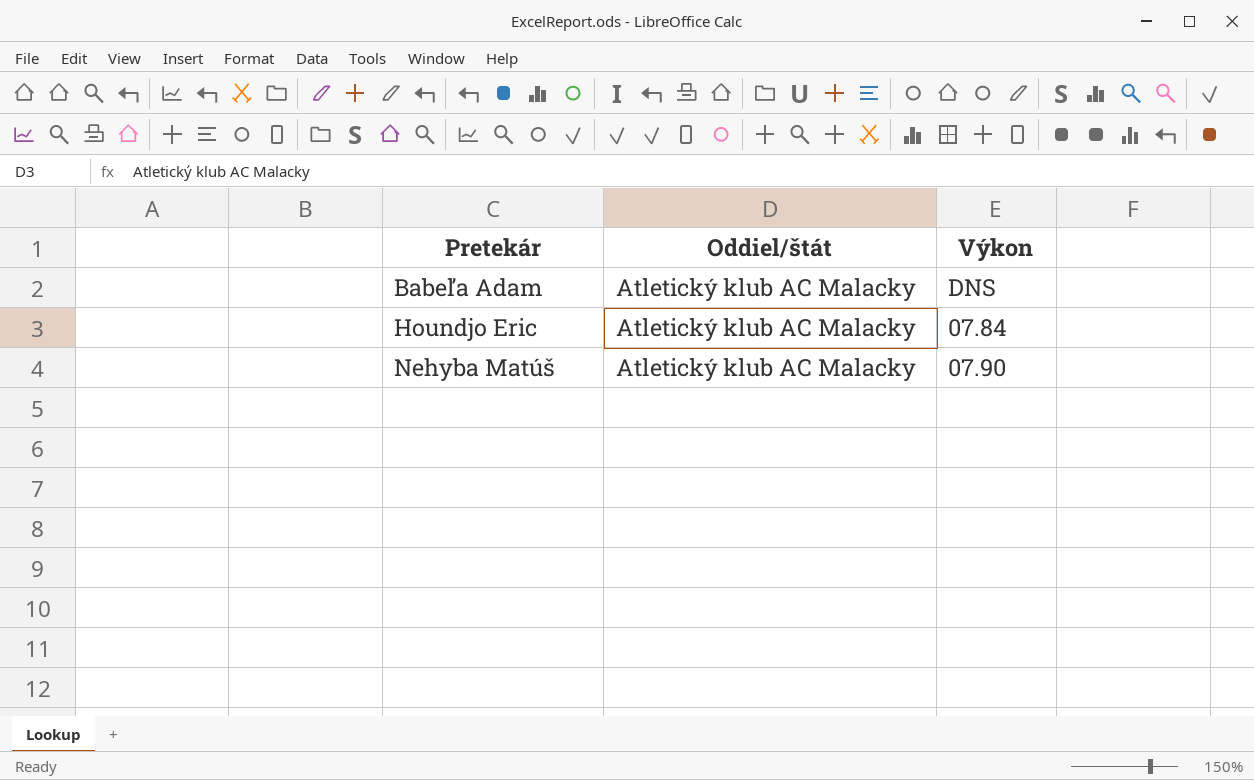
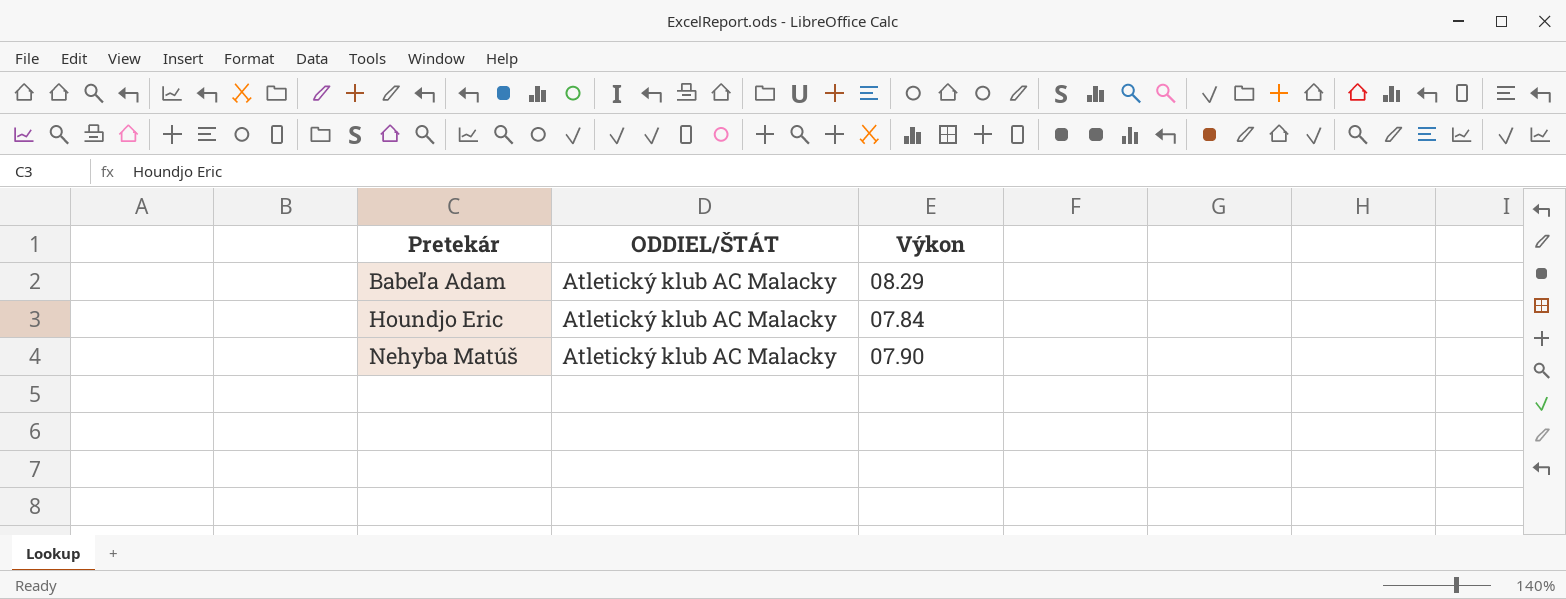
column name: Oddiel/štát -> ODDIEL/ŠTÁT
Babeľa Adam | Výkon: DNS -> 08.29

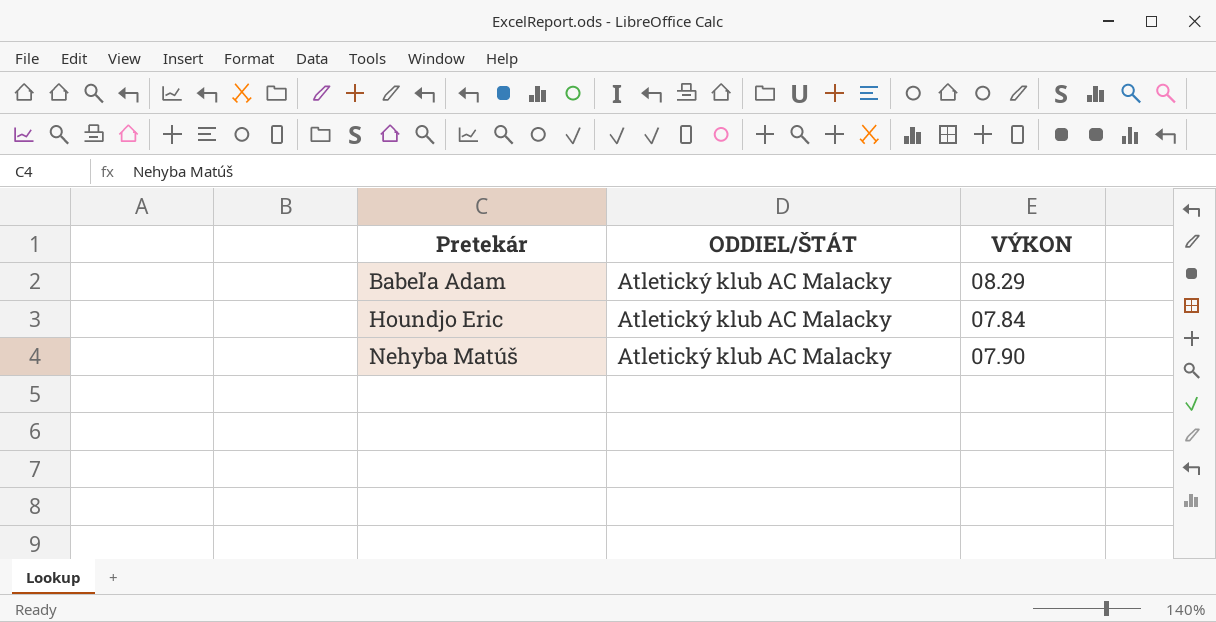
column name: Výkon -> VÝKON

